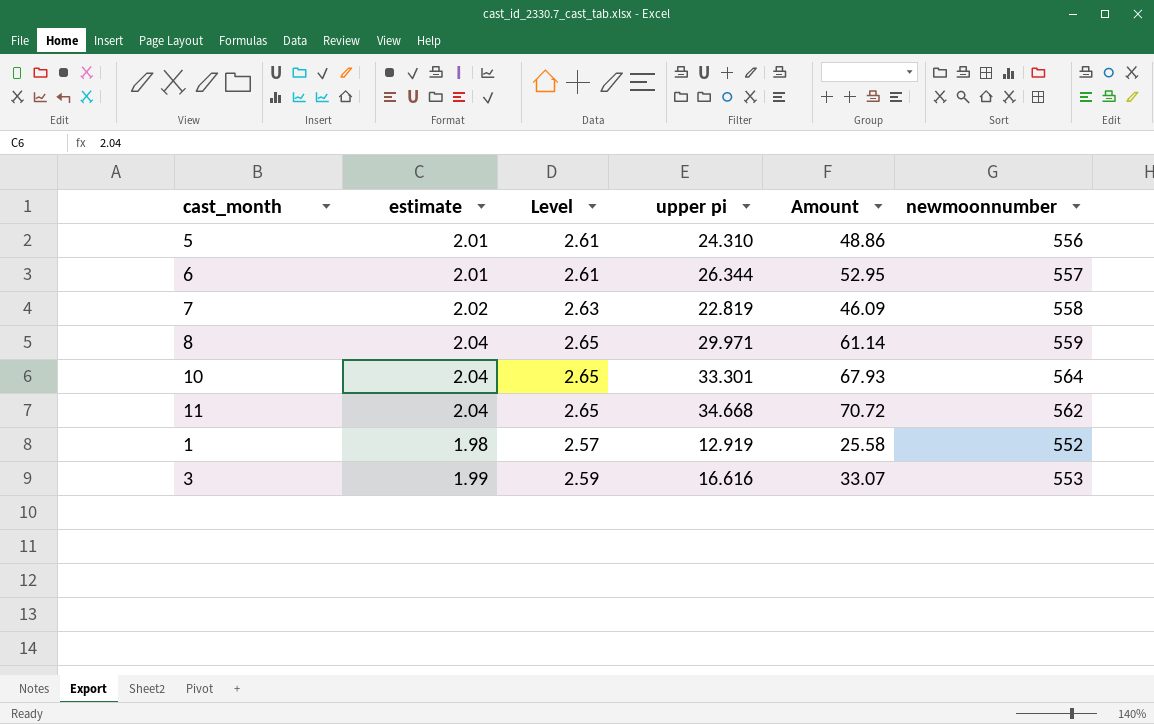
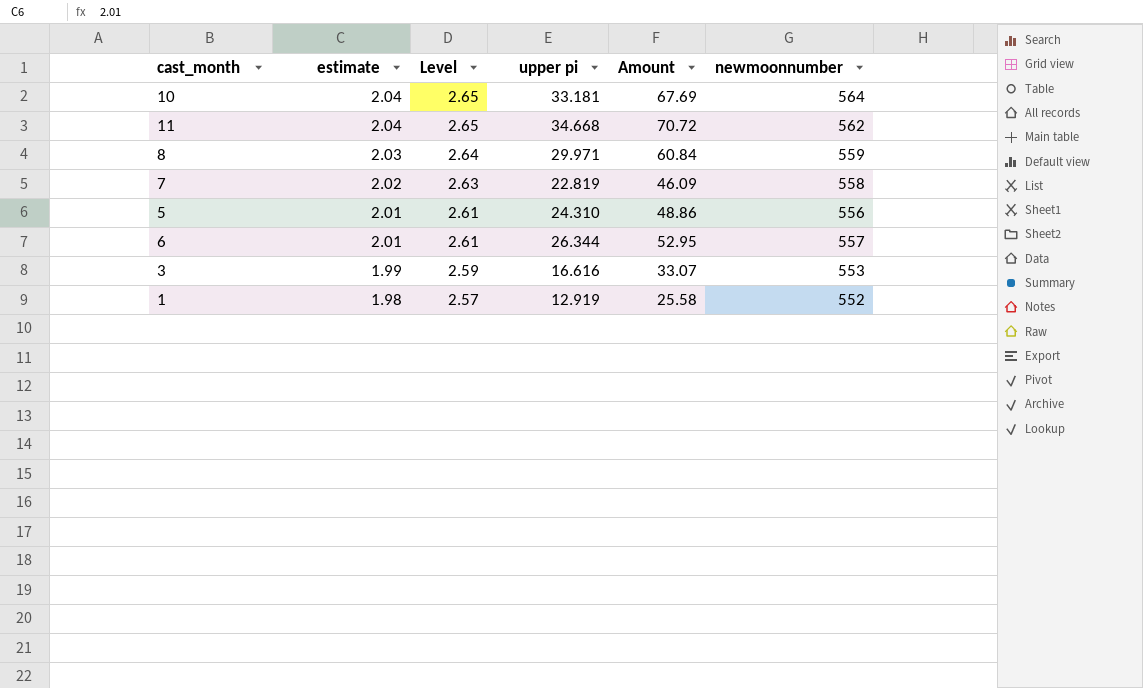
row order: none -> estimate descending
10 | upper pi: 33.301 -> 33.181
10 | Amount: 67.93 -> 67.69
8 | estimate: 2.04 -> 2.03
8 | Level: 2.65 -> 2.64
8 | Amount: 61.14 -> 60.84

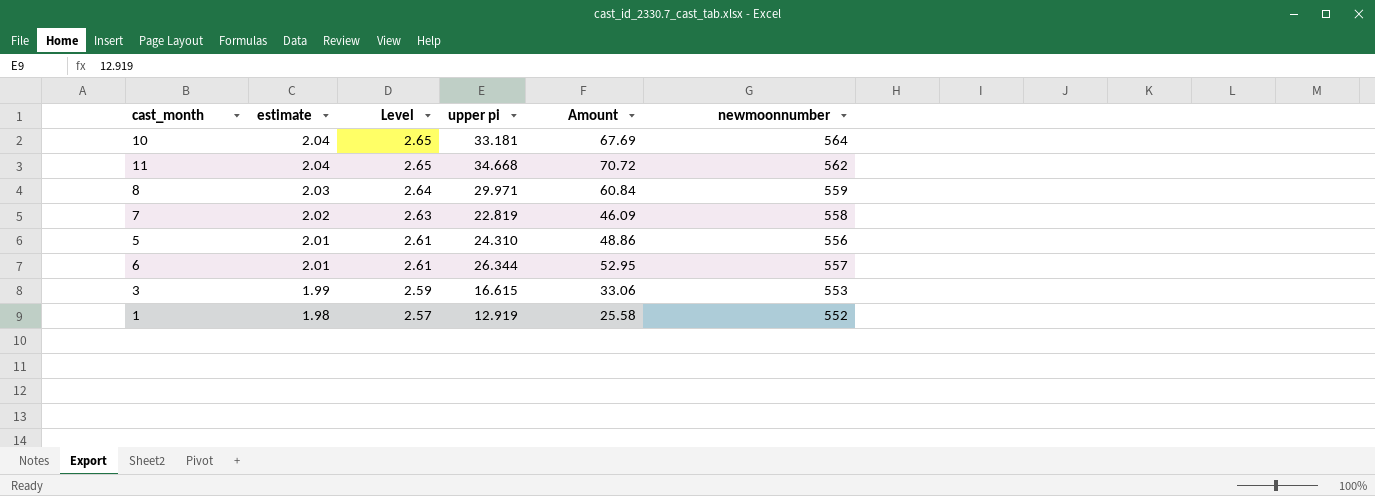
3 | upper pi: 16.616 -> 16.615
3 | Amount: 33.07 -> 33.06

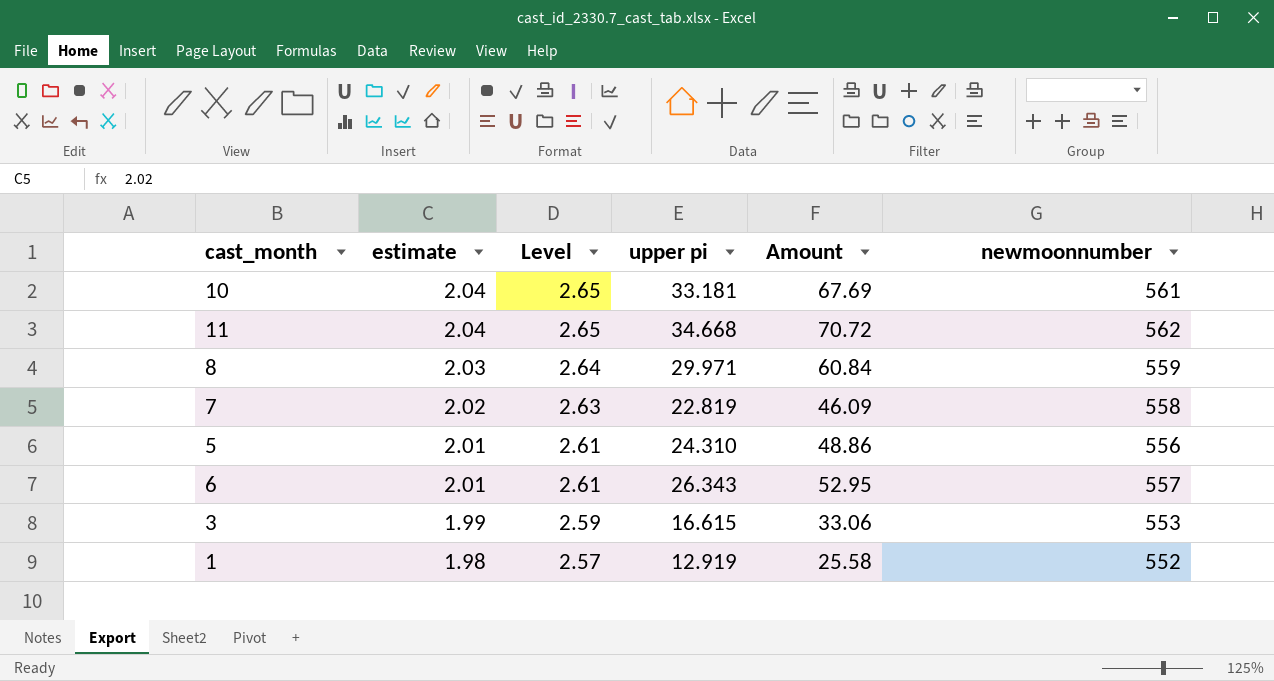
10 | newmoonnumber: 564 -> 561
6 | upper pi: 26.344 -> 26.343

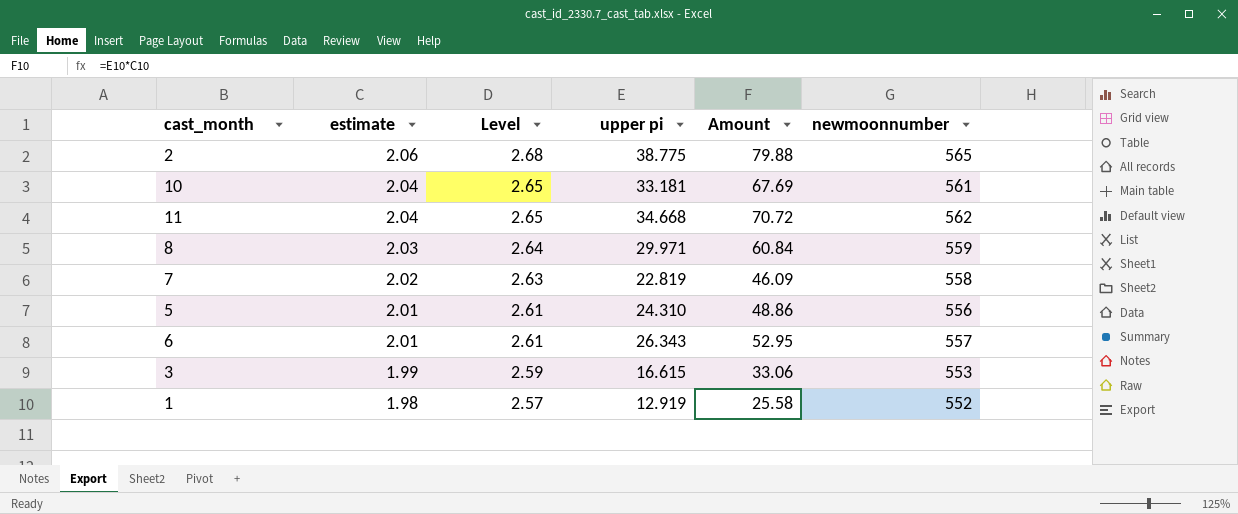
row 2: none -> 2.06 | 2.68 | 38.775 | 79.88 | 565

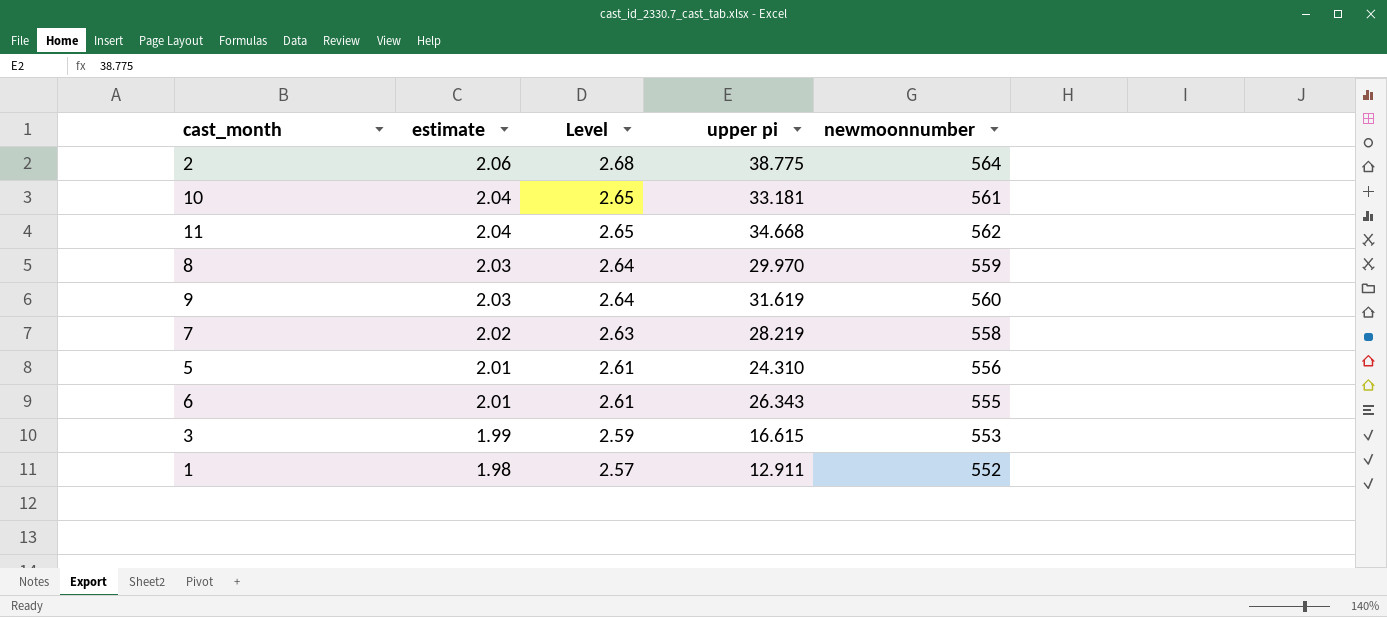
column Amount | formula: [estimate] * [upper pi] -> none
2 | newmoonnumber: 565 -> 564
8 | upper pi: 29.971 -> 29.970
row 9: none -> 2.03 | 2.64 | 31.619 | 560
7 | upper pi: 22.819 -> 28.219
6 | newmoonnumber: 557 -> 555
1 | upper pi: 12.919 -> 12.911

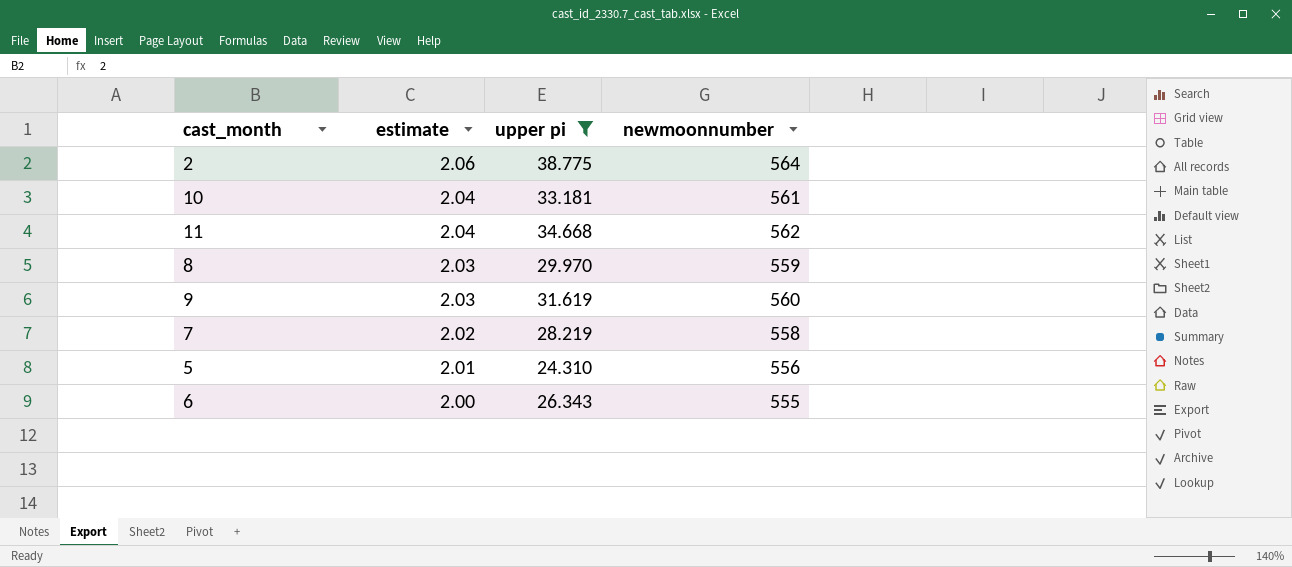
filter: none -> upper pi >= 24.310
column Level | formula: [estimate] * 1.3 -> none
6 | estimate: 2.01 -> 2.00

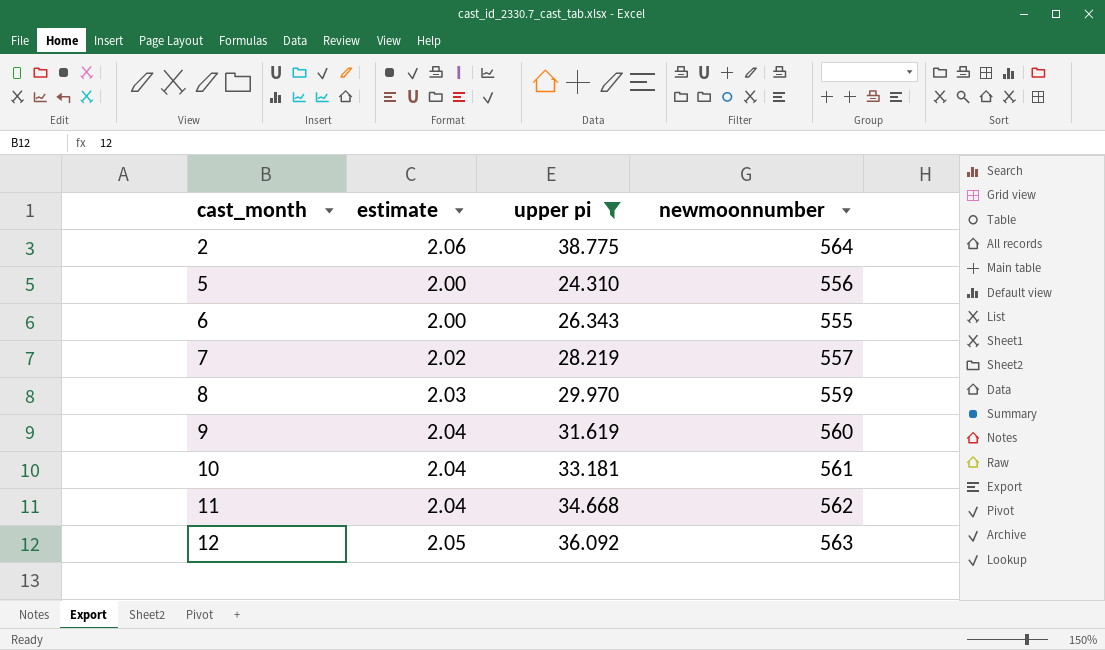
row order: estimate descending -> cast_month ascending
5 | estimate: 2.01 -> 2.00
7 | newmoonnumber: 558 -> 557
9 | estimate: 2.03 -> 2.04
row 12: none -> 2.05 | 36.092 | 563

